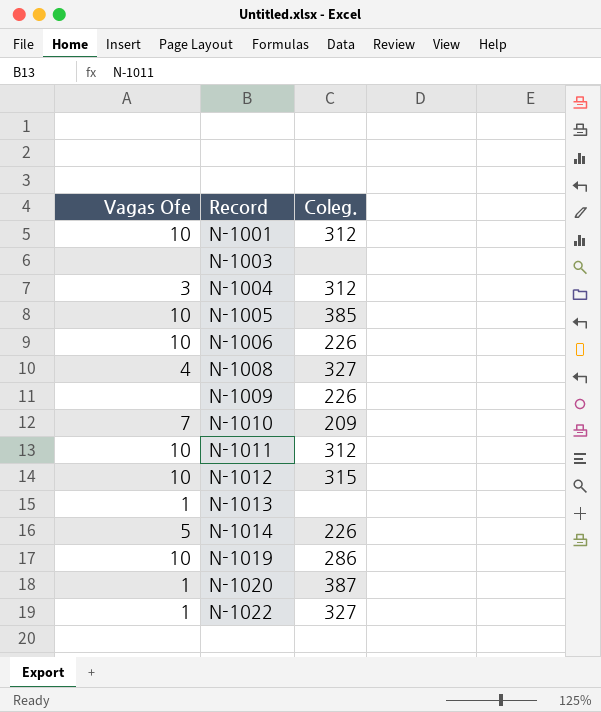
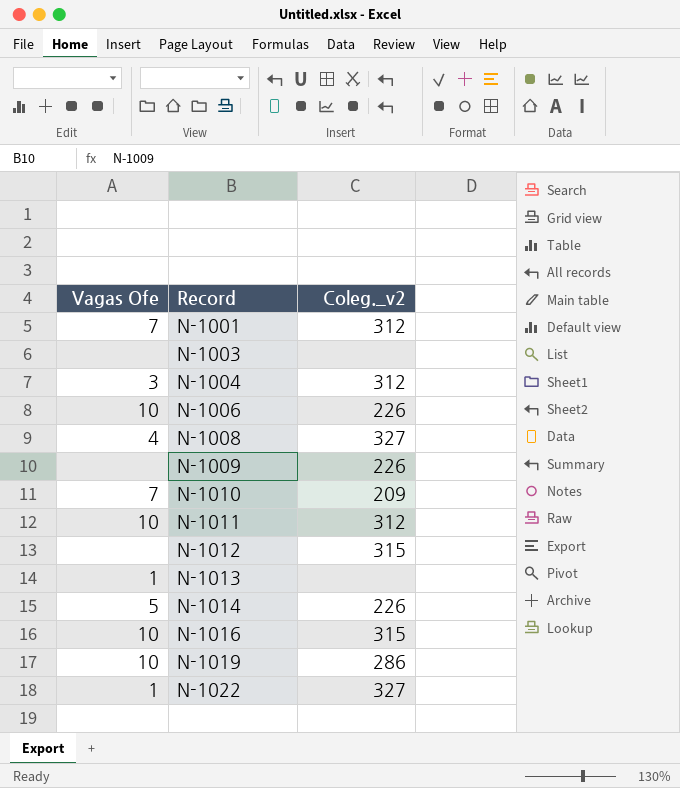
column name: Coleg. -> Coleg._v2
row N-1005: 10 | 385 -> none
row N-1020: 1 | 387 -> none
N-1001 | Vagas Ofe: 10 -> 7
N-1012 | Vagas Ofe: 10 -> none
row N-1016: none -> 10 | 315

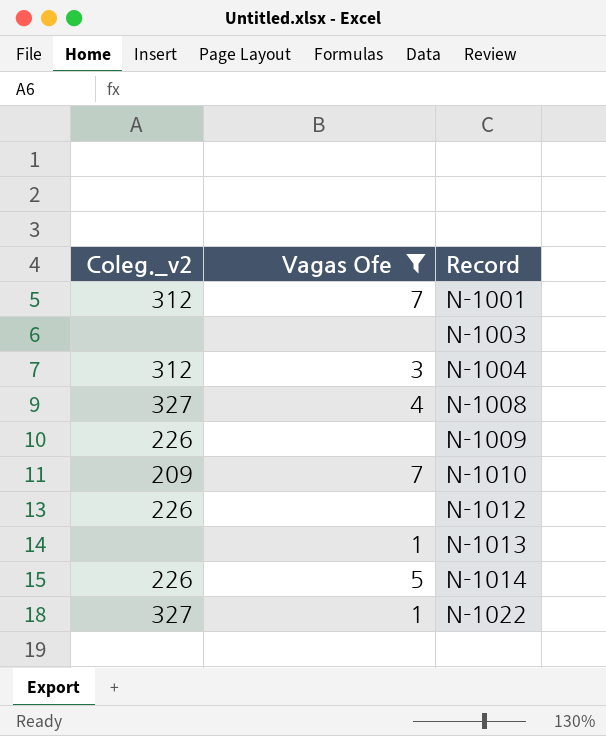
filter: none -> Vagas Ofe != 10
column Coleg._v2 | position: 3 -> 1
N-1012 | Coleg._v2: 315 -> 226

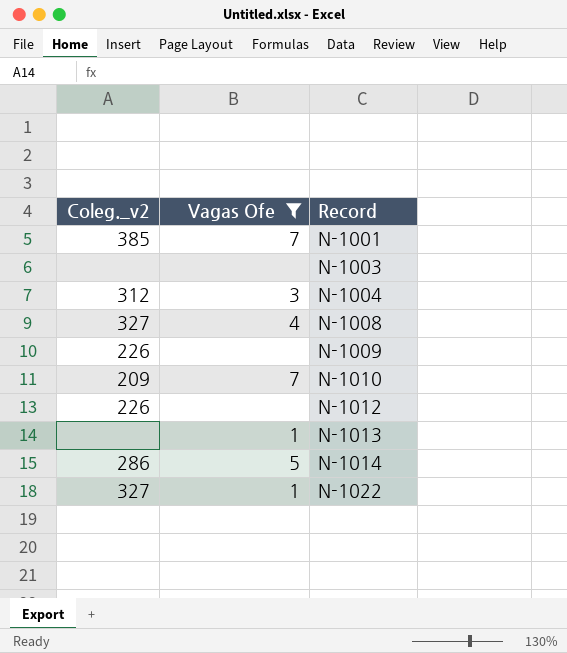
N-1001 | Coleg._v2: 312 -> 385
N-1014 | Coleg._v2: 226 -> 286

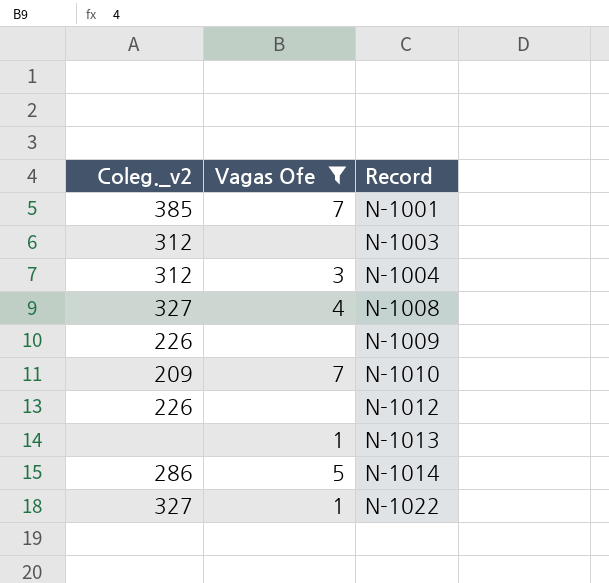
N-1003 | Coleg._v2: none -> 312

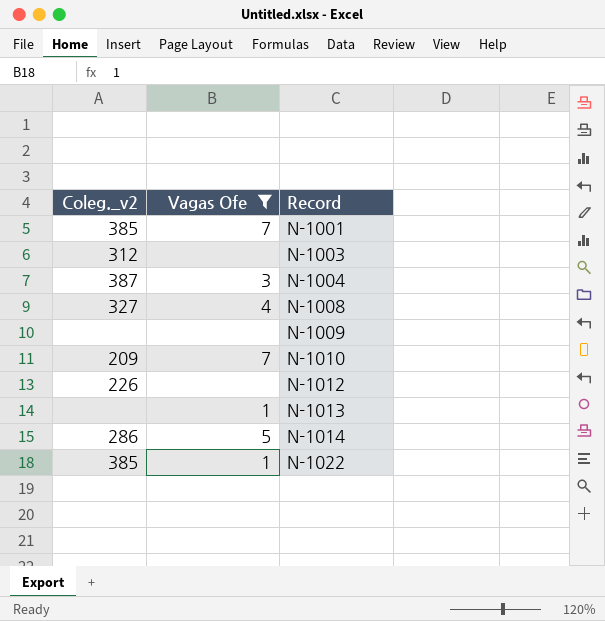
N-1004 | Coleg._v2: 312 -> 387
N-1009 | Coleg._v2: 226 -> none
N-1022 | Coleg._v2: 327 -> 385

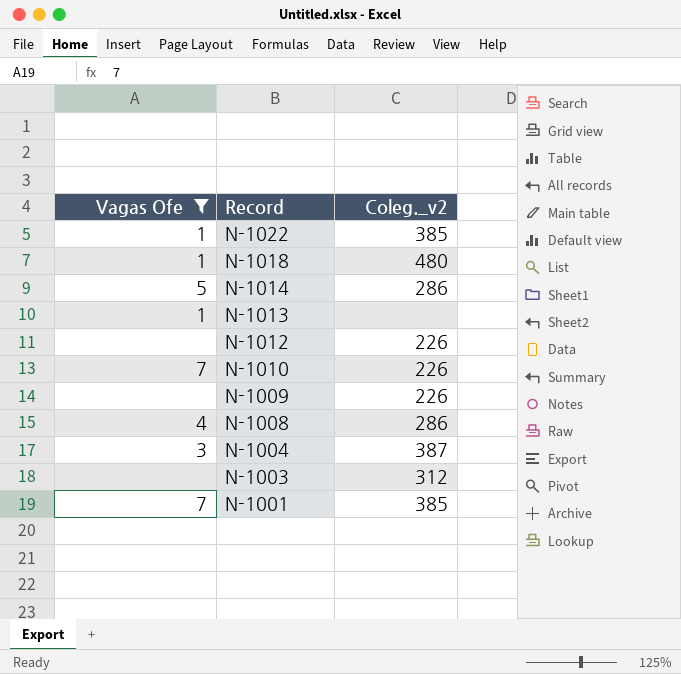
row order: Record ascending -> Record descending
column Coleg._v2 | position: 1 -> 3
row N-1018: none -> 1 | 480
N-1010 | Coleg._v2: 209 -> 226
N-1009 | Coleg._v2: none -> 226
N-1008 | Coleg._v2: 327 -> 286

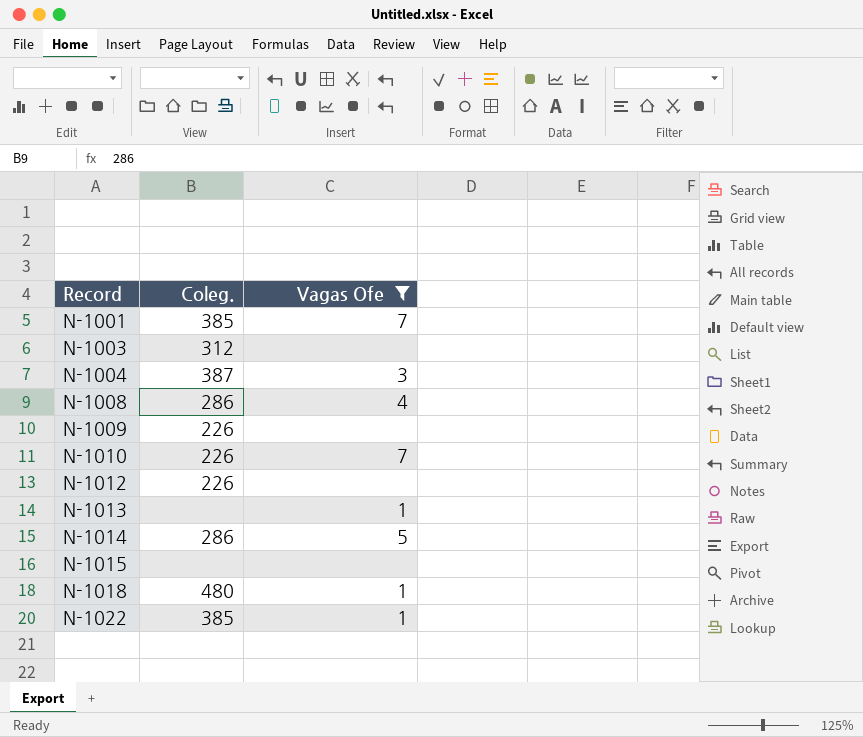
row order: Record descending -> Record ascending
column name: Coleg._v2 -> Coleg.
column Vagas Ofe | position: 1 -> 3
row N-1015: none -> none | none

